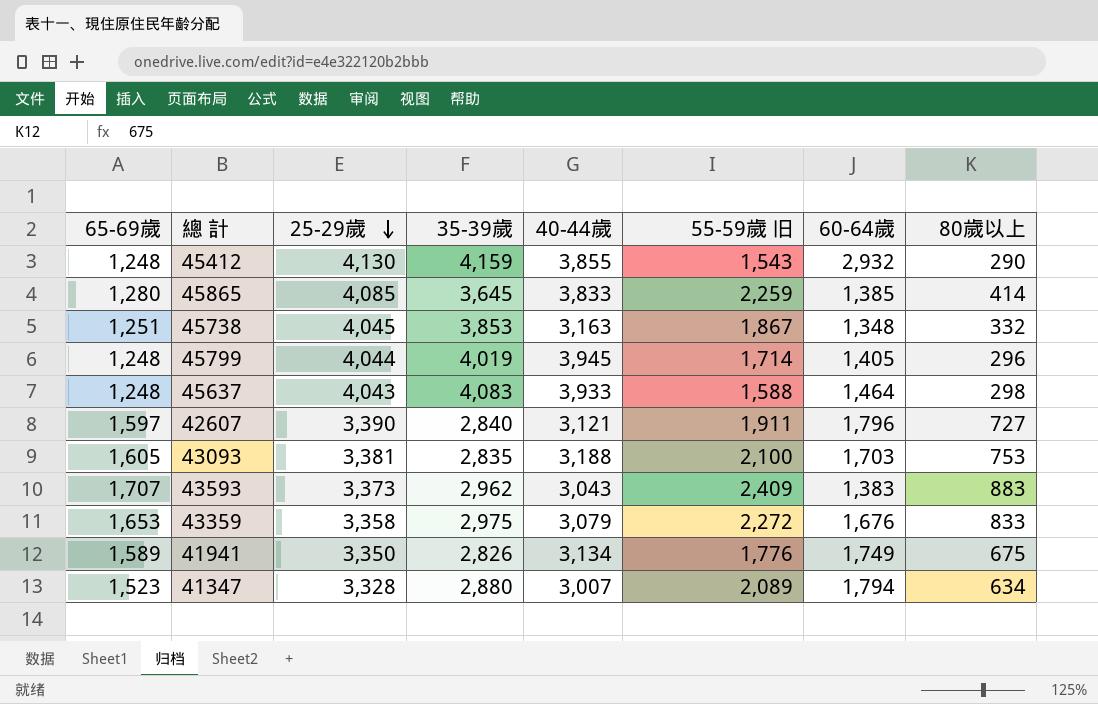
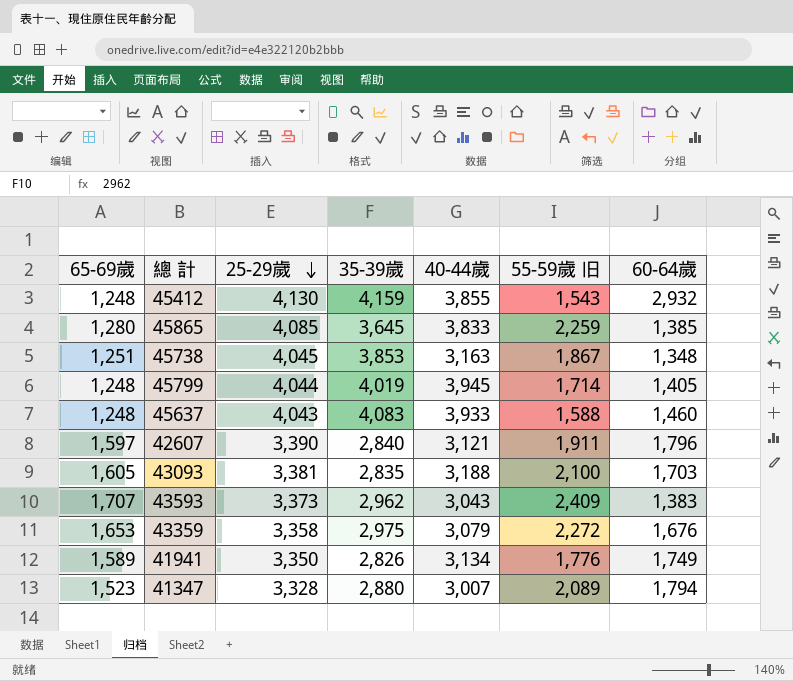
column 80歲以上 | position: 8 -> none
45637 | 60-64歲: 1,464 -> 1,460

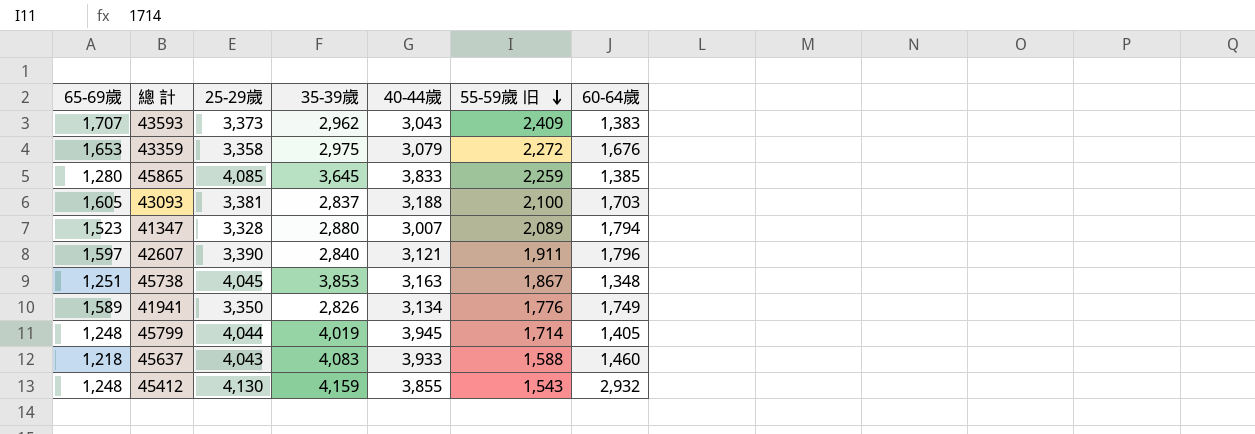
row order: 25-29歲 descending -> 55-59歲 旧 descending
43093 | 35-39歲: 2,835 -> 2,837
45637 | 65-69歲: 1,248 -> 1,218

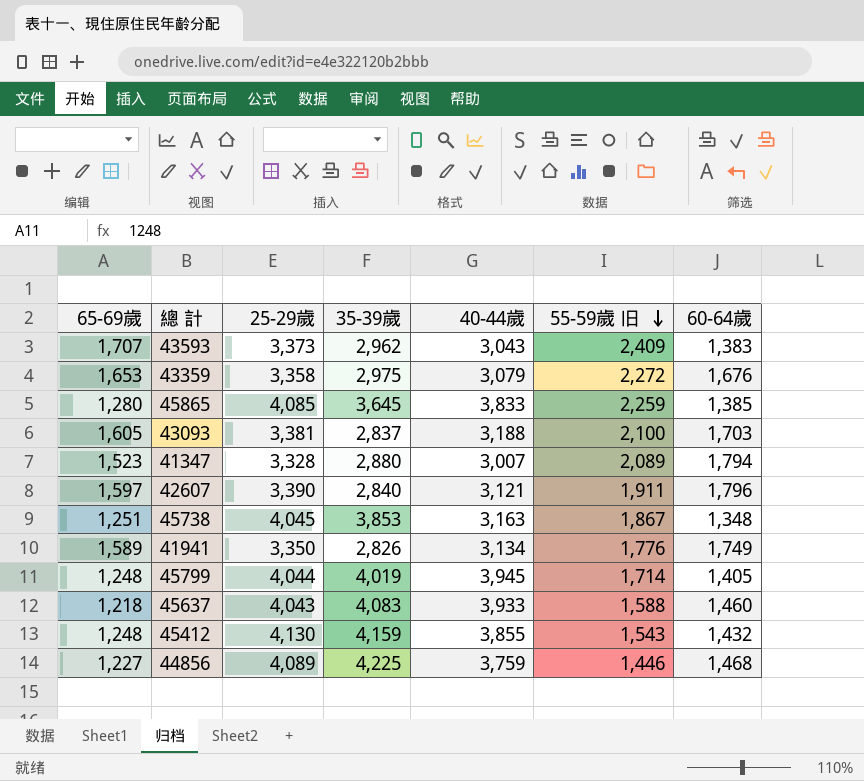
45412 | 60-64歲: 2,932 -> 1,432
row 44856: none -> 1,227 | 4,089 | 4,225 | 3,759 | 1,446 | 1,468

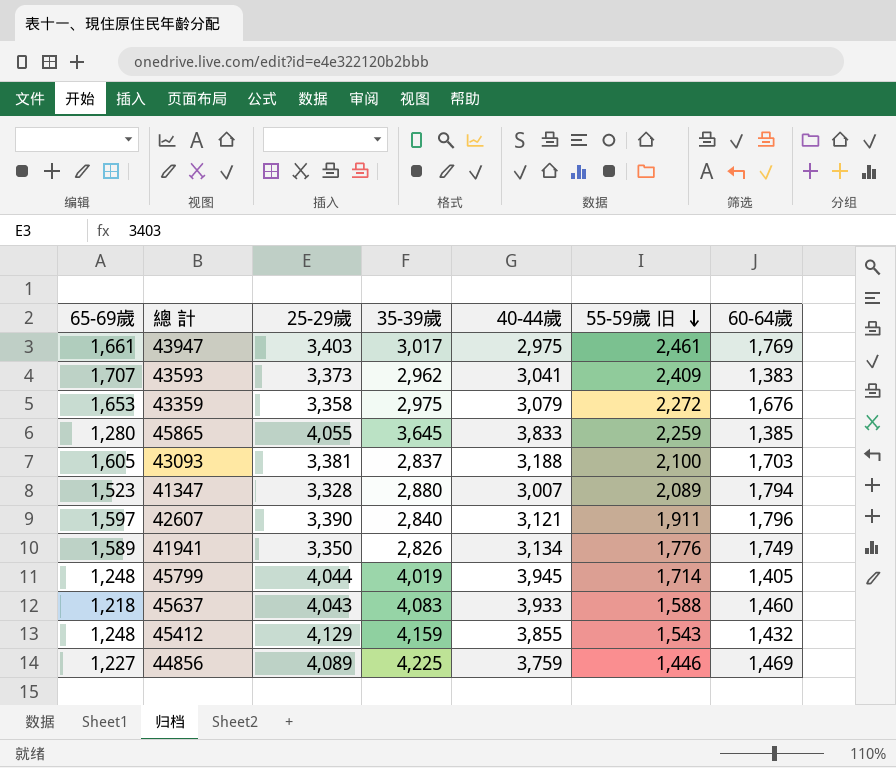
row 45738: 1,251 | 4,045 | 3,853 | 3,163 | 1,867 | 1,348 -> none
row 43947: none -> 1,661 | 3,403 | 3,017 | 2,975 | 2,461 | 1,769
43593 | 40-44歲: 3,043 -> 3,041
45865 | 25-29歲: 4,085 -> 4,055
45412 | 25-29歲: 4,130 -> 4,129
44856 | 60-64歲: 1,468 -> 1,469

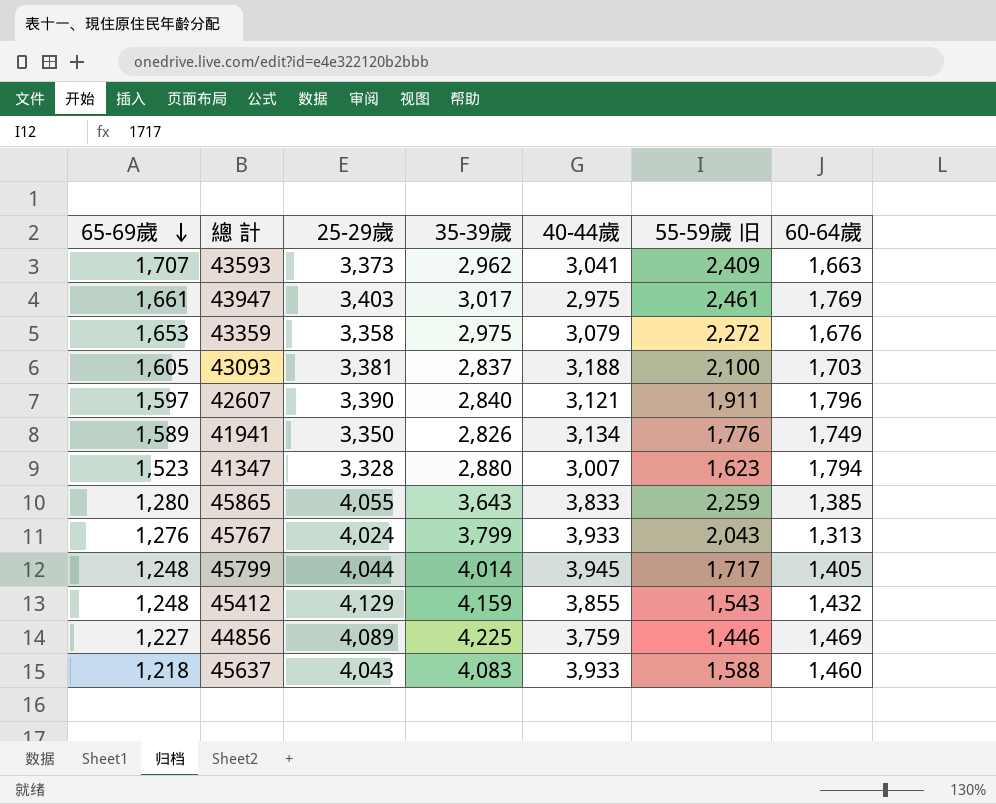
row order: 55-59歲 旧 descending -> 65-69歲 descending
43593 | 60-64歲: 1,383 -> 1,663
41347 | 55-59歲 旧: 2,089 -> 1,623
45865 | 35-39歲: 3,645 -> 3,643
row 45767: none -> 1,276 | 4,024 | 3,799 | 3,933 | 2,043 | 1,313
45799 | 35-39歲: 4,019 -> 4,014
45799 | 55-59歲 旧: 1,714 -> 1,717

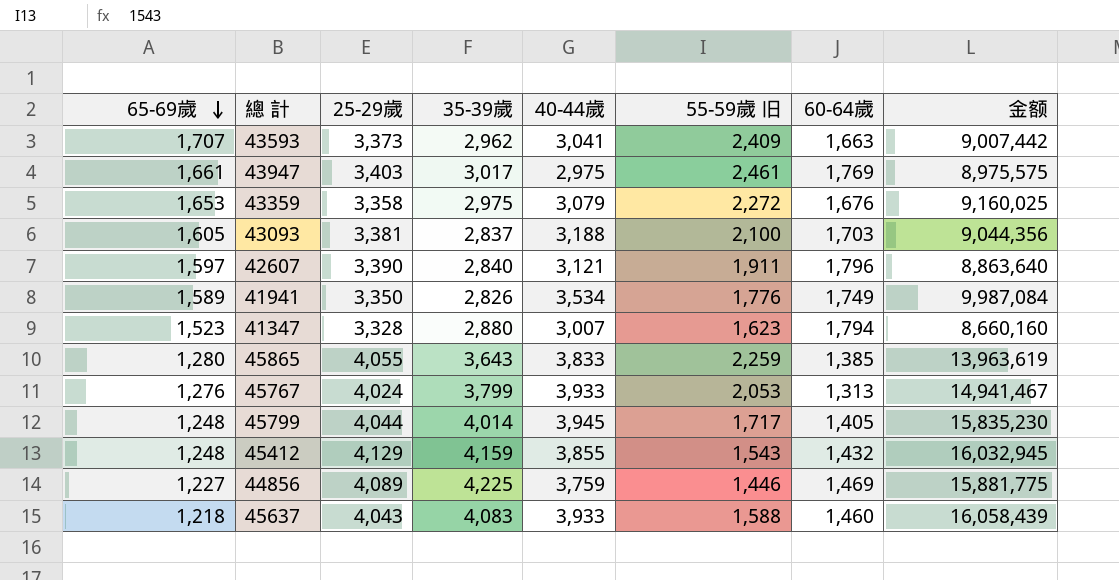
column 金额 | formula: none -> [35-39歲] * [40-44歲]
41941 | 40-44歲: 3,134 -> 3,534
45767 | 55-59歲 旧: 2,043 -> 2,053

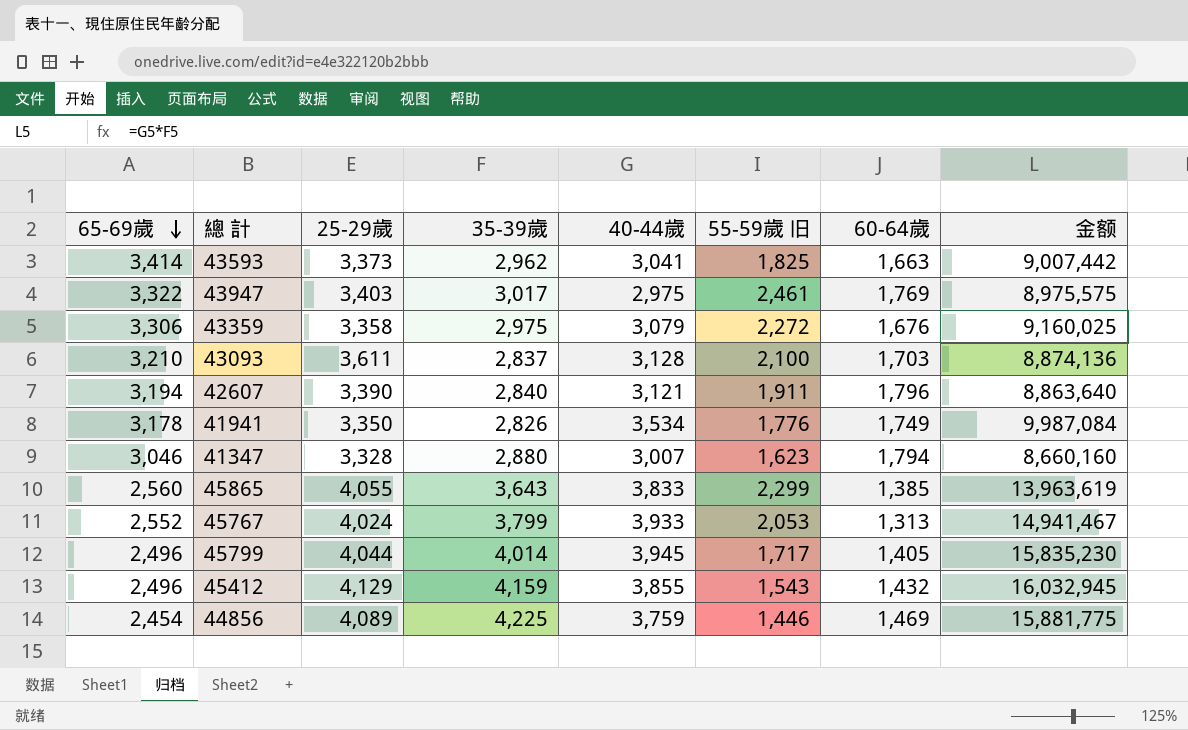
row 45637: 1,218 | 4,043 | 4,083 | 3,933 | 1,588 | 1,460 | 16,058,439 -> none
43593 | 65-69歲: 1,707 -> 3,414
43593 | 55-59歲 旧: 2,409 -> 1,825
43947 | 65-69歲: 1,661 -> 3,322
43359 | 65-69歲: 1,653 -> 3,306
43093 | 65-69歲: 1,605 -> 3,210
43093 | 25-29歲: 3,381 -> 3,611
43093 | 40-44歲: 3,188 -> 3,128
43093 | 金额: 9,044,356 -> 8,874,136
42607 | 65-69歲: 1,597 -> 3,194
41941 | 65-69歲: 1,589 -> 3,178
41347 | 65-69歲: 1,523 -> 3,046
45865 | 65-69歲: 1,280 -> 2,560
45865 | 55-59歲 旧: 2,259 -> 2,299
45767 | 65-69歲: 1,276 -> 2,552
45799 | 65-69歲: 1,248 -> 2,496
45412 | 65-69歲: 1,248 -> 2,496
44856 | 65-69歲: 1,227 -> 2,454

